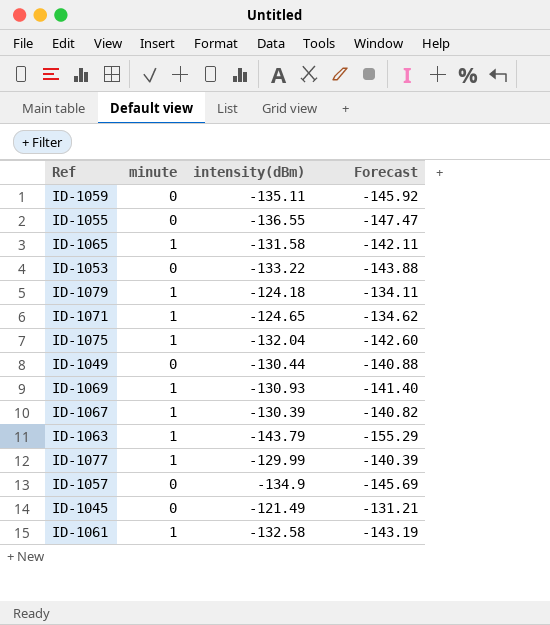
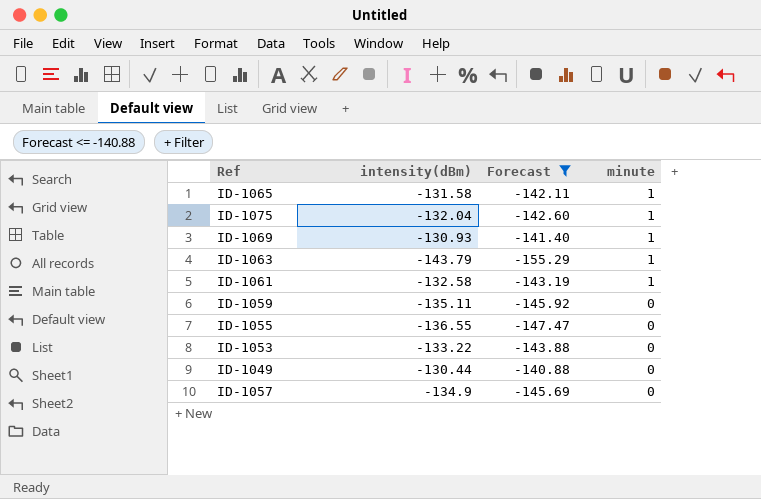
filter: none -> Forecast <= -140.88
row order: none -> minute descending
column minute | position: 2 -> 4

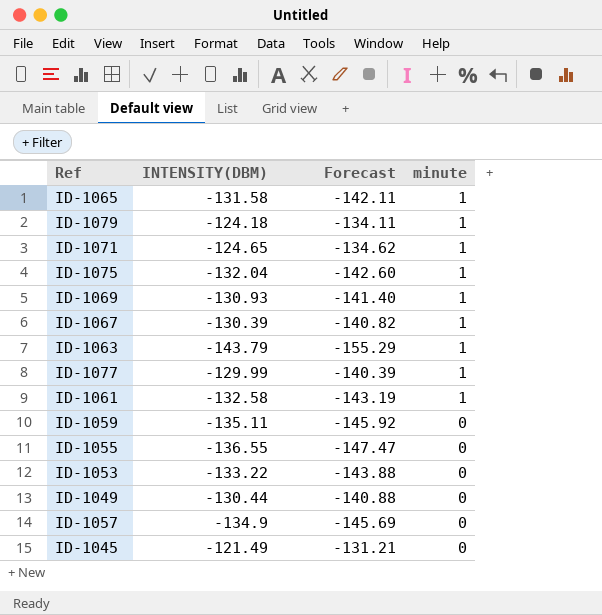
filter: Forecast <= -140.88 -> none
column name: intensity(dBm) -> INTENSITY(DBM)

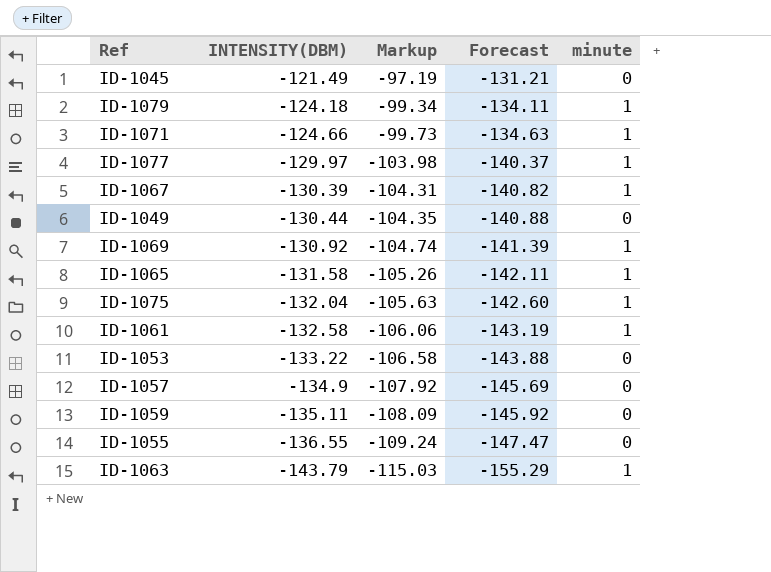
row order: minute descending -> INTENSITY(DBM) descending
column Markup | formula: none -> [INTENSITY(DBM)] * 0.8
ID-1071 | INTENSITY(DBM): -124.65 -> -124.66
ID-1071 | Forecast: -134.62 -> -134.63
ID-1077 | INTENSITY(DBM): -129.99 -> -129.97
ID-1077 | Forecast: -140.39 -> -140.37
ID-1069 | INTENSITY(DBM): -130.93 -> -130.92
ID-1069 | Forecast: -141.40 -> -141.39

